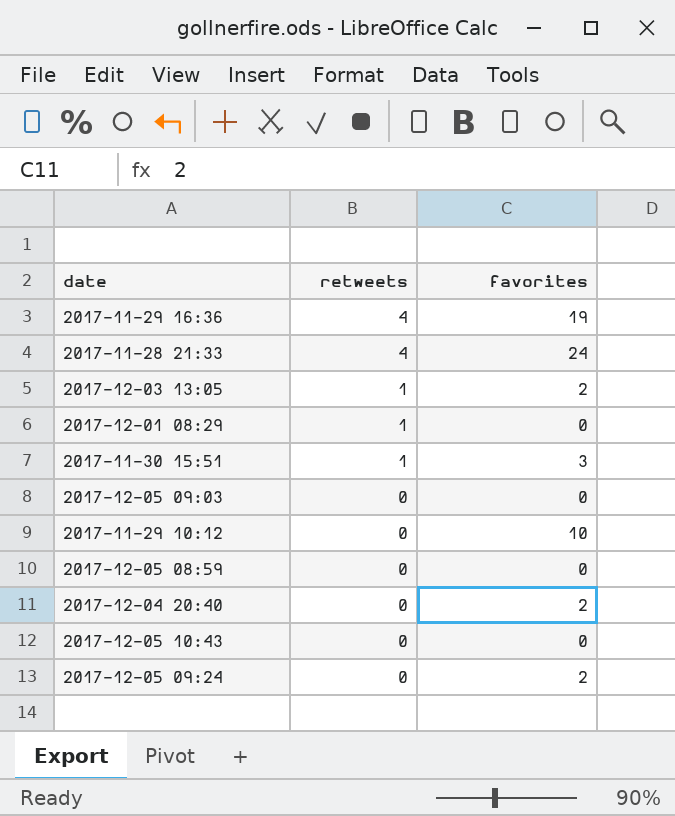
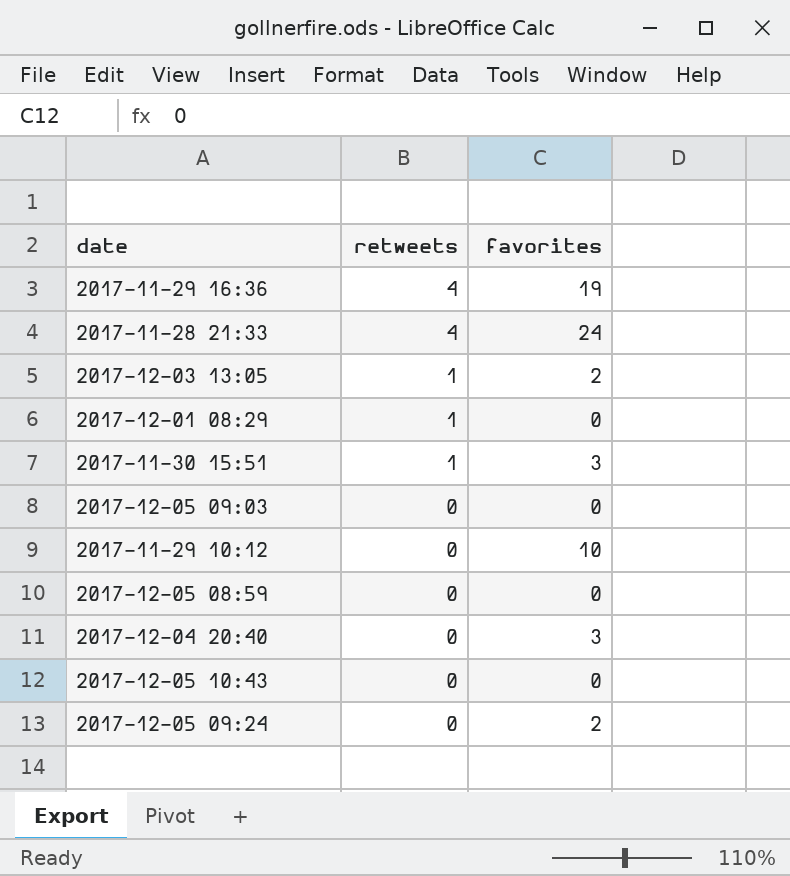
2017-12-04 20:40 | favorites: 2 -> 3

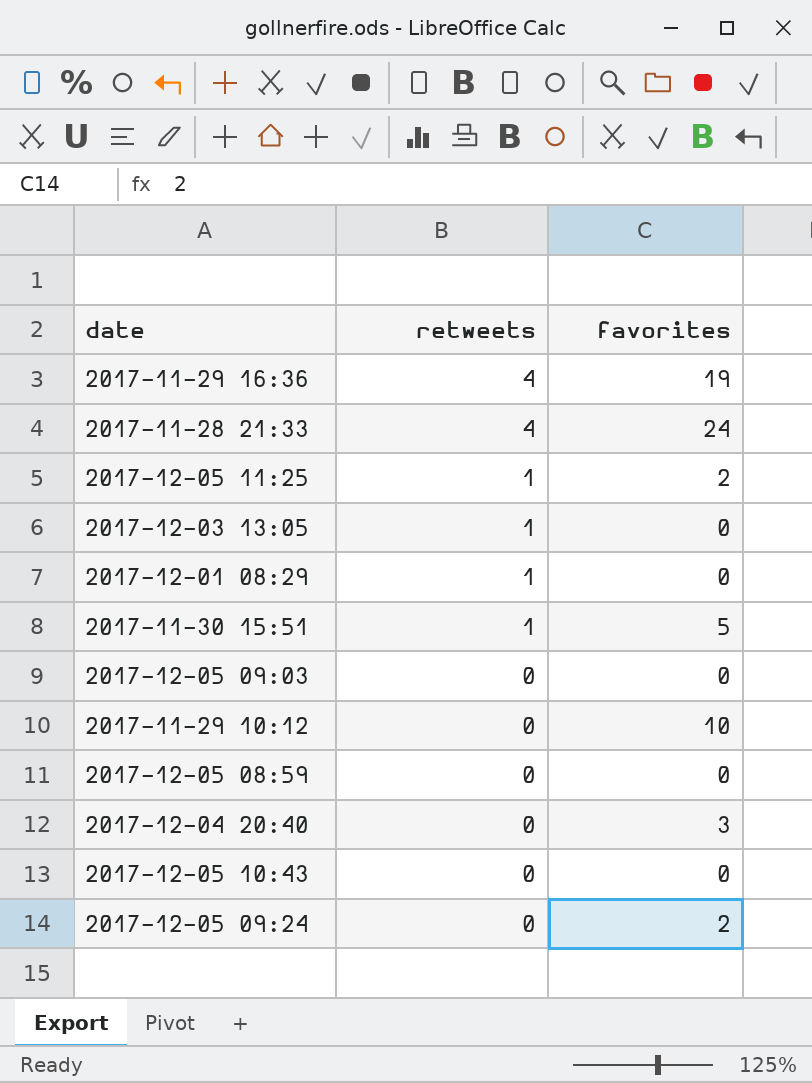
row 2017-12-05 11:25: none -> 1 | 2
2017-12-03 13:05 | favorites: 2 -> 0
2017-11-30 15:51 | favorites: 3 -> 5

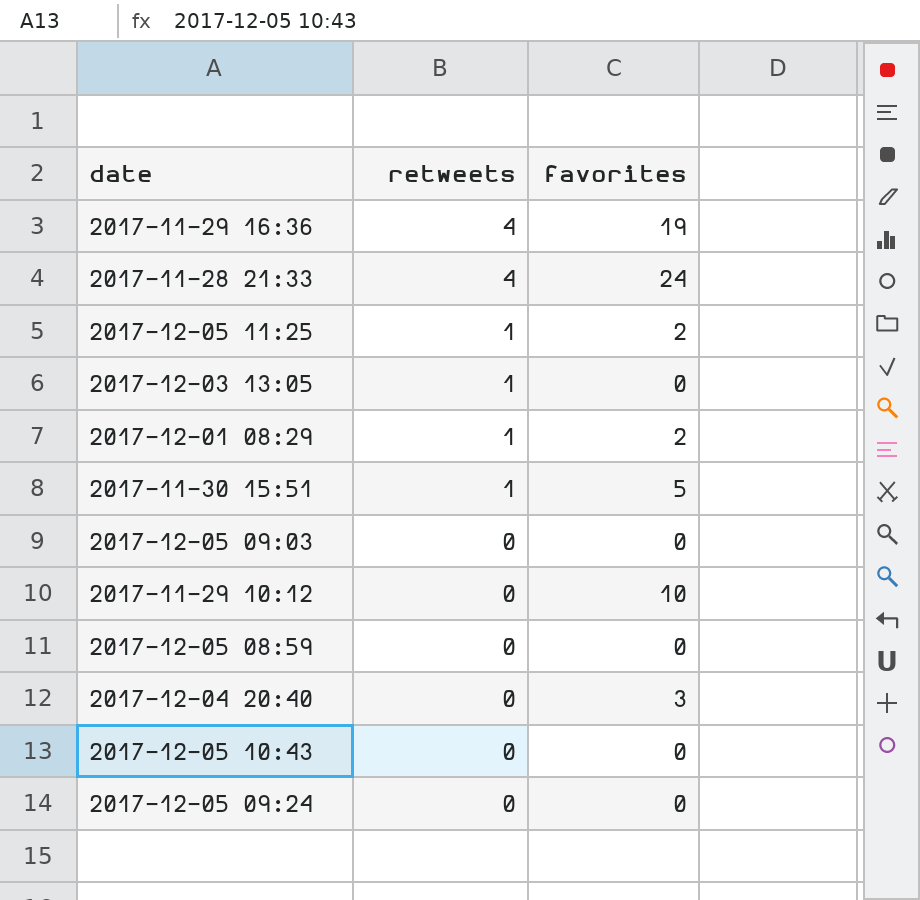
2017-12-01 08:29 | favorites: 0 -> 2
2017-12-05 09:24 | favorites: 2 -> 0

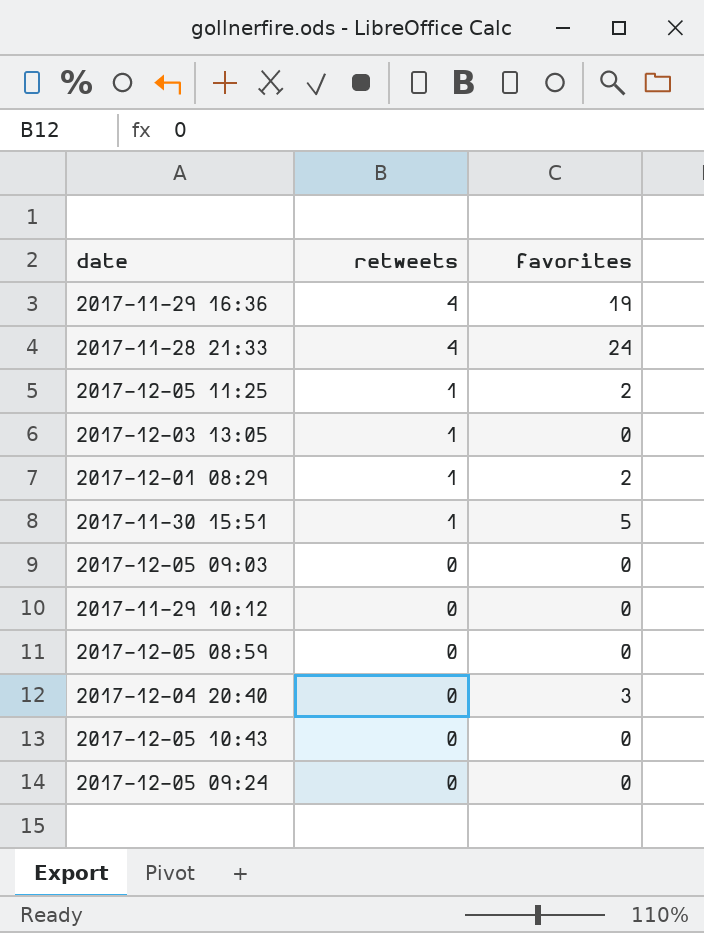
2017-11-29 10:12 | favorites: 10 -> 0

